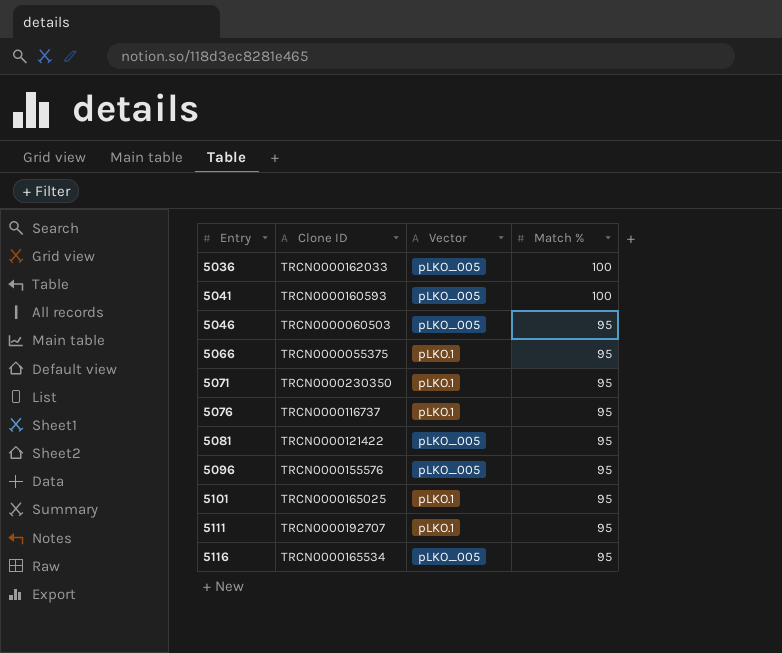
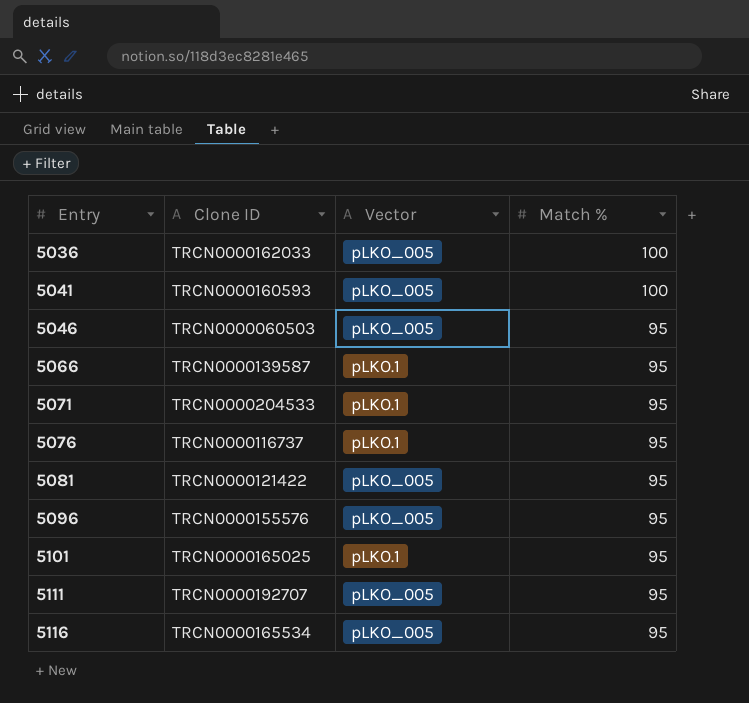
5066 | Clone ID: TRCN0000055375 -> TRCN0000139587
5071 | Clone ID: TRCN0000230350 -> TRCN0000204533
5111 | Vector: pLKO.1 -> pLKO_005

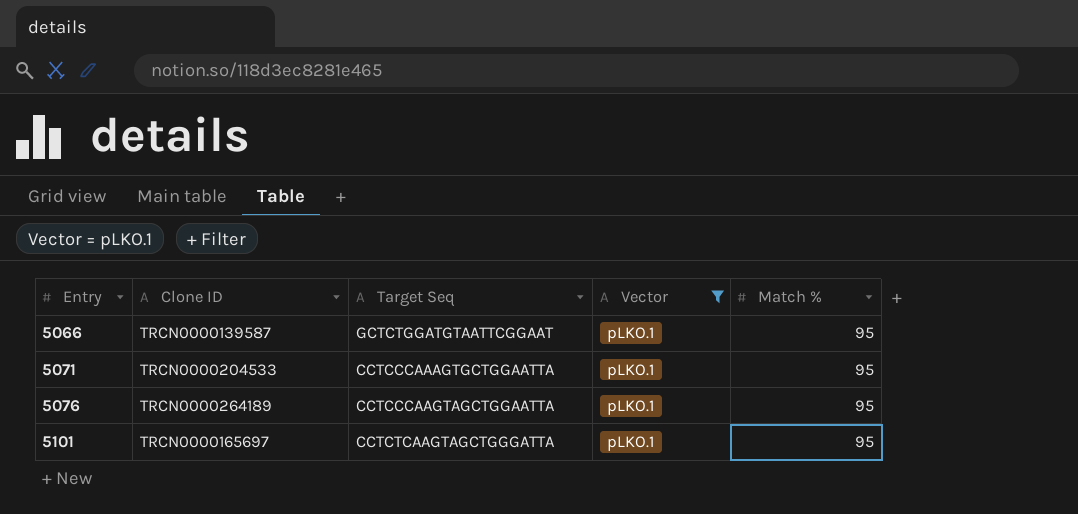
filter: none -> Vector = pLKO.1
column Target Seq | position: none -> 3
5076 | Clone ID: TRCN0000116737 -> TRCN0000264189
5101 | Clone ID: TRCN0000165025 -> TRCN0000165697

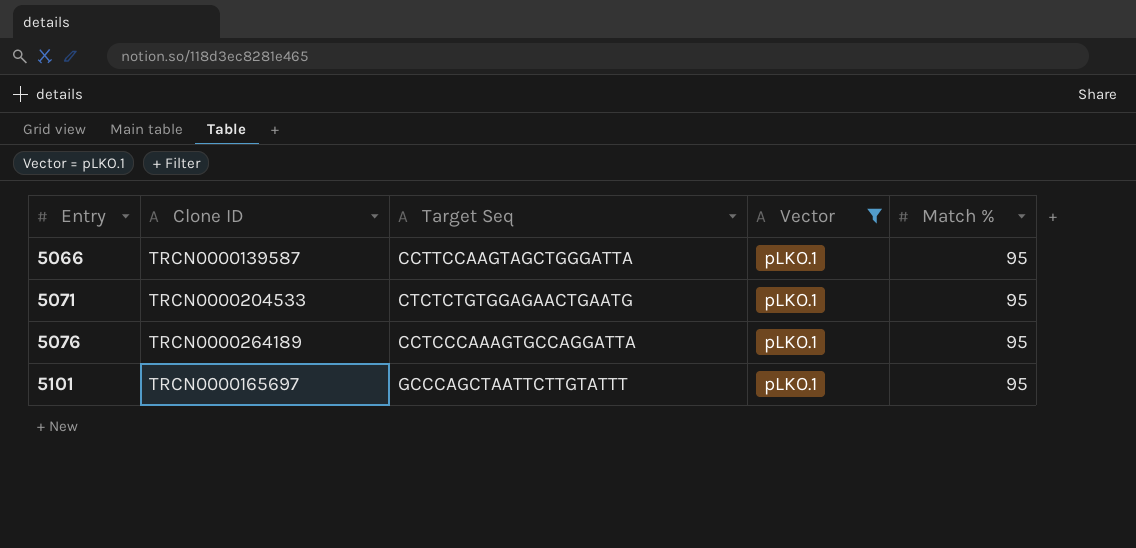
5066 | Target Seq: GCTCTGGATGTAATTCGGAAT -> CCTTCCAAGTAGCTGGGATTA
5071 | Target Seq: CCTCCCAAAGTGCTGGAATTA -> CTCTCTGTGGAGAACTGAATG
5076 | Target Seq: CCTCCCAAGTAGCTGGAATTA -> CCTCCCAAAGTGCCAGGATTA
5101 | Target Seq: CCTCTCAAGTAGCTGGGATTA -> GCCCAGCTAATTCTTGTATTT

